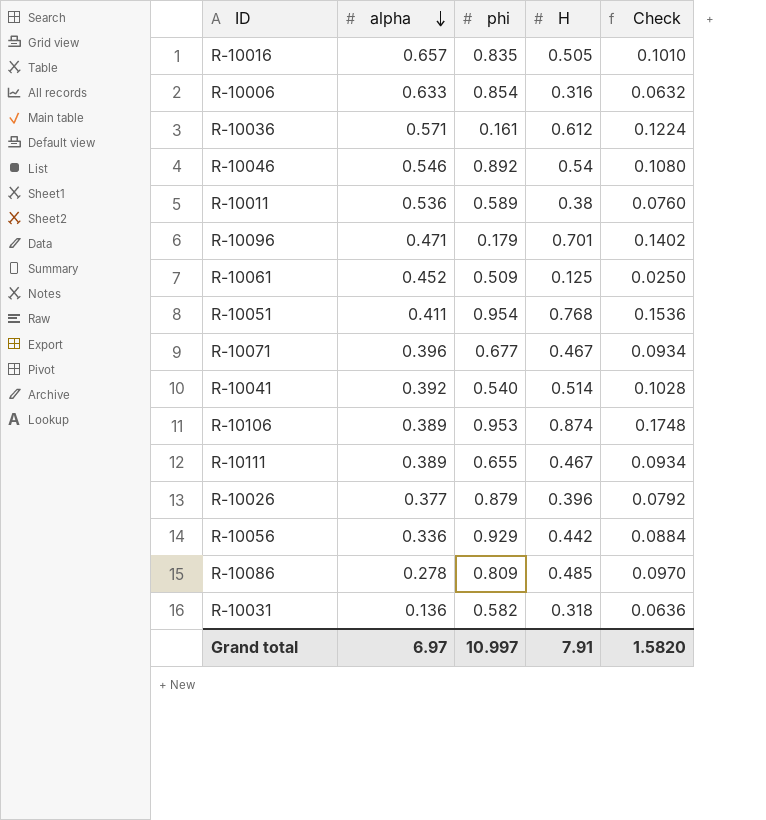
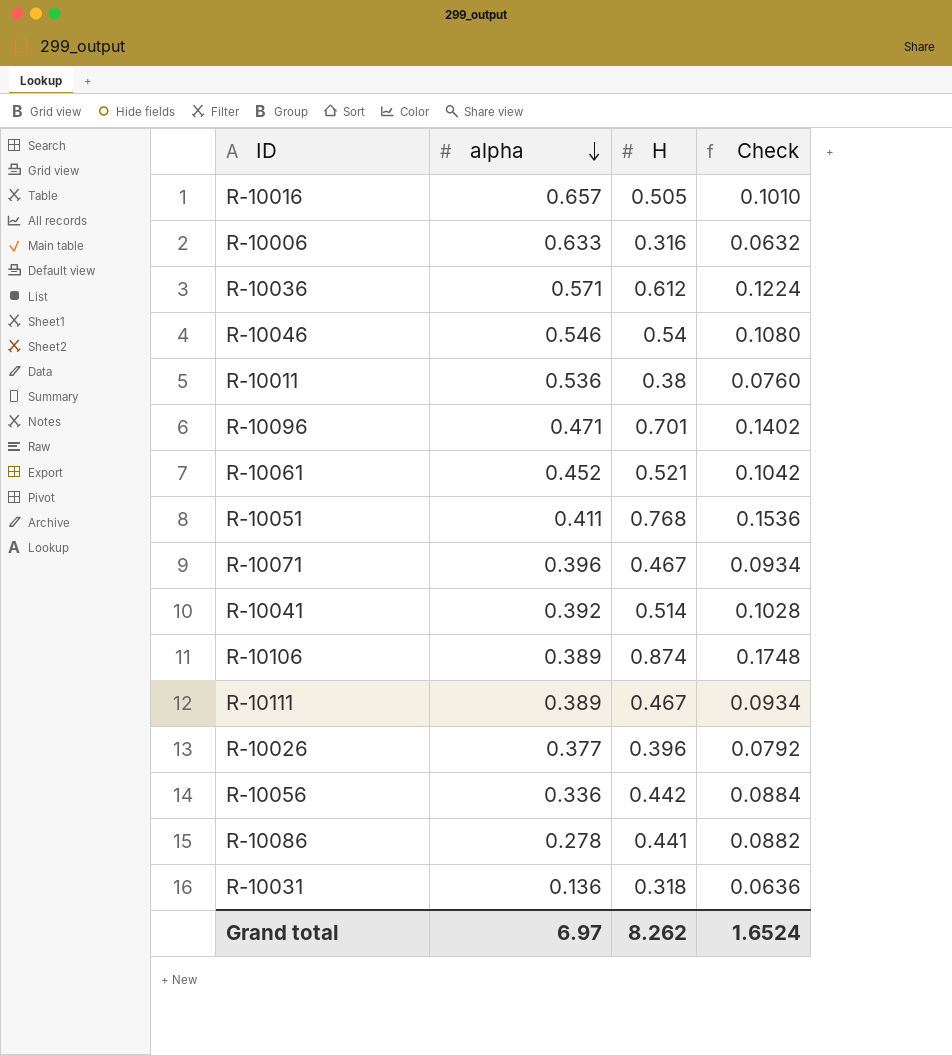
column phi | position: 3 -> none
R-10061 | H: 0.125 -> 0.521
R-10061 | Check: 0.0250 -> 0.1042
R-10086 | H: 0.485 -> 0.441
R-10086 | Check: 0.0970 -> 0.0882
Grand total | H: 7.91 -> 8.262
Grand total | Check: 1.5820 -> 1.6524

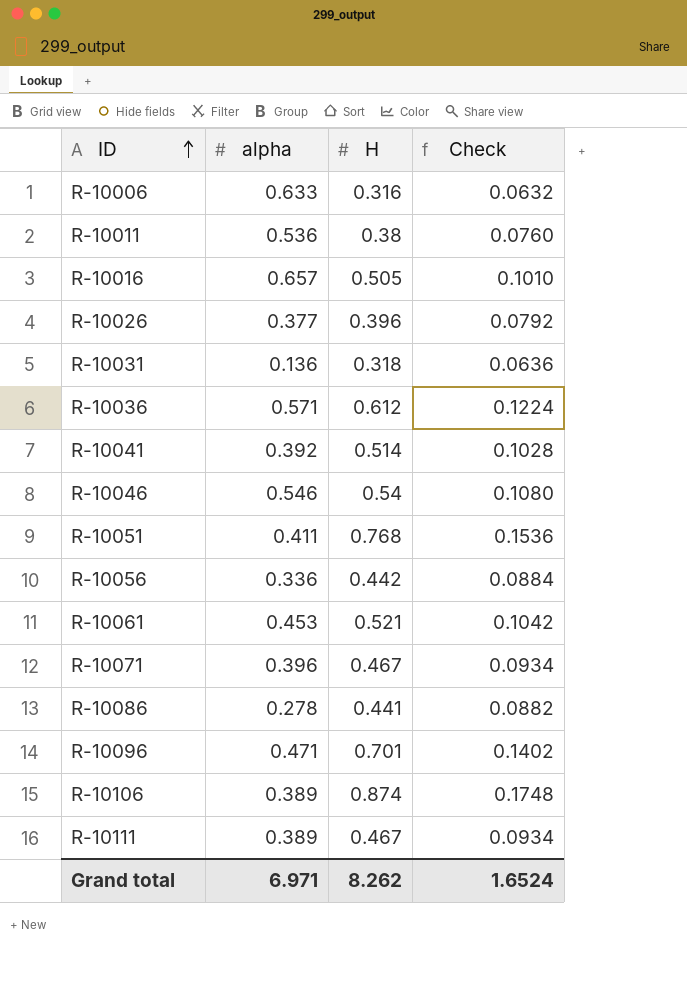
row order: alpha descending -> ID ascending
R-10061 | alpha: 0.452 -> 0.453
Grand total | alpha: 6.97 -> 6.971

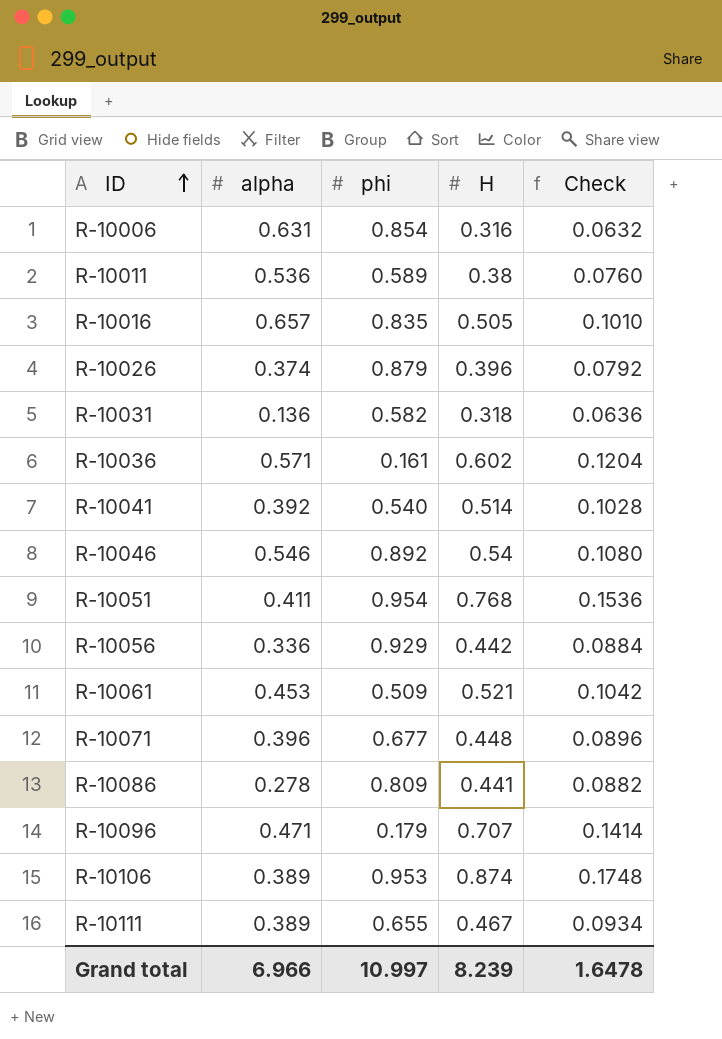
column phi | position: none -> 3
R-10006 | alpha: 0.633 -> 0.631
R-10026 | alpha: 0.377 -> 0.374
R-10036 | H: 0.612 -> 0.602
R-10036 | Check: 0.1224 -> 0.1204
R-10071 | H: 0.467 -> 0.448
R-10071 | Check: 0.0934 -> 0.0896
R-10096 | H: 0.701 -> 0.707
R-10096 | Check: 0.1402 -> 0.1414
Grand total | alpha: 6.971 -> 6.966
Grand total | H: 8.262 -> 8.239
Grand total | Check: 1.6524 -> 1.6478

